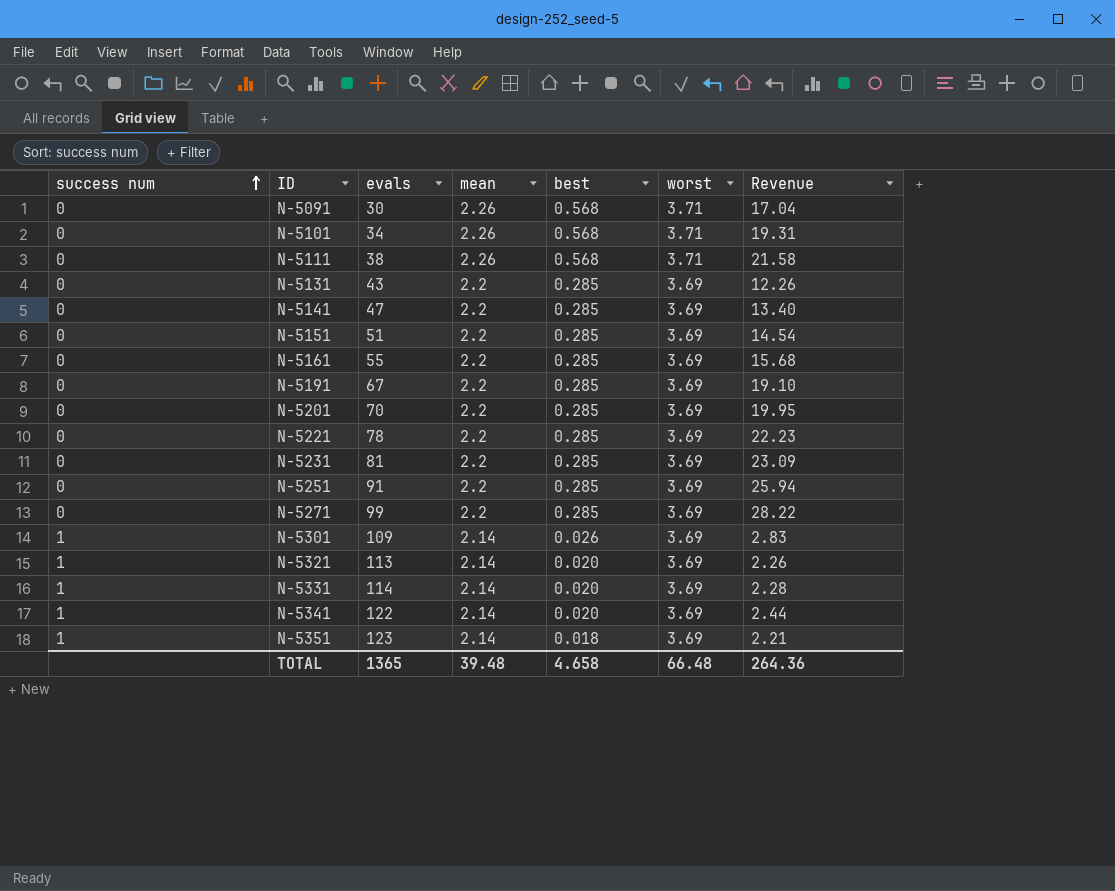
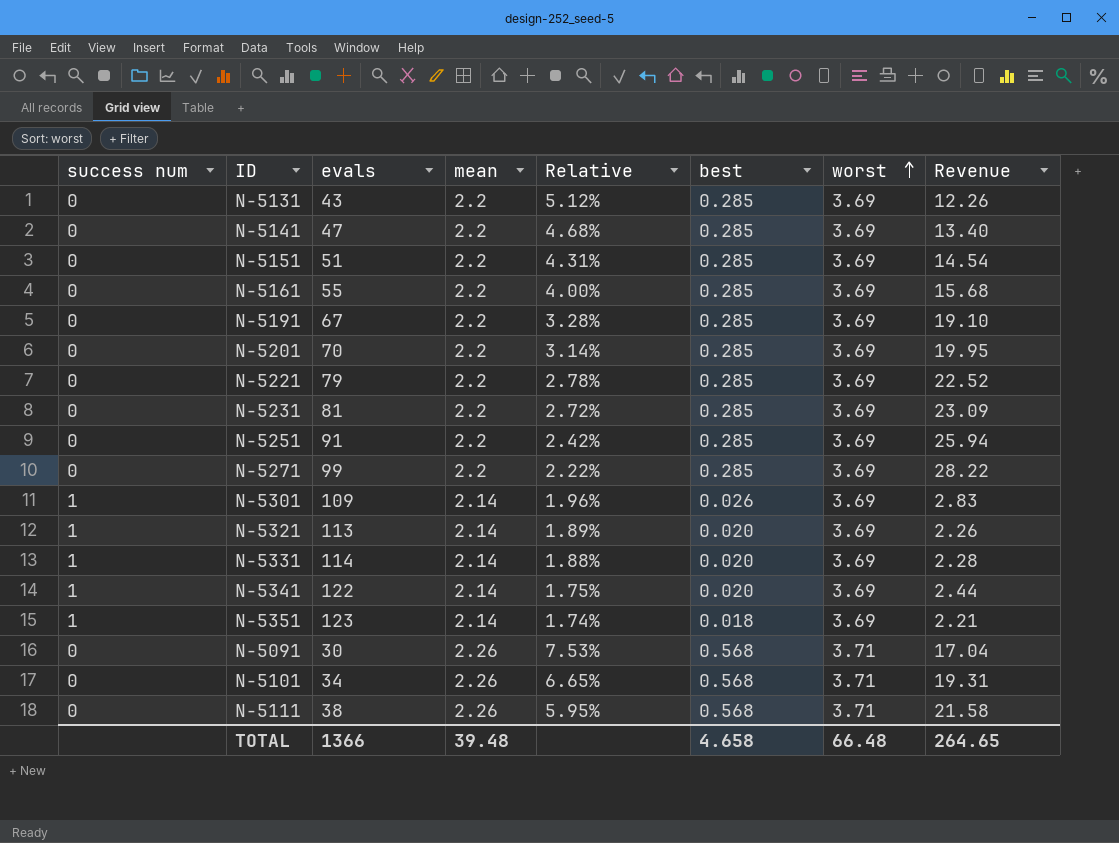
row order: success num ascending -> worst ascending
column Relative | formula: none -> [mean] / [evals]
N-5221 | evals: 78 -> 79
N-5221 | Revenue: 22.23 -> 22.52
TOTAL | evals: 1365 -> 1366
TOTAL | Revenue: 264.36 -> 264.65

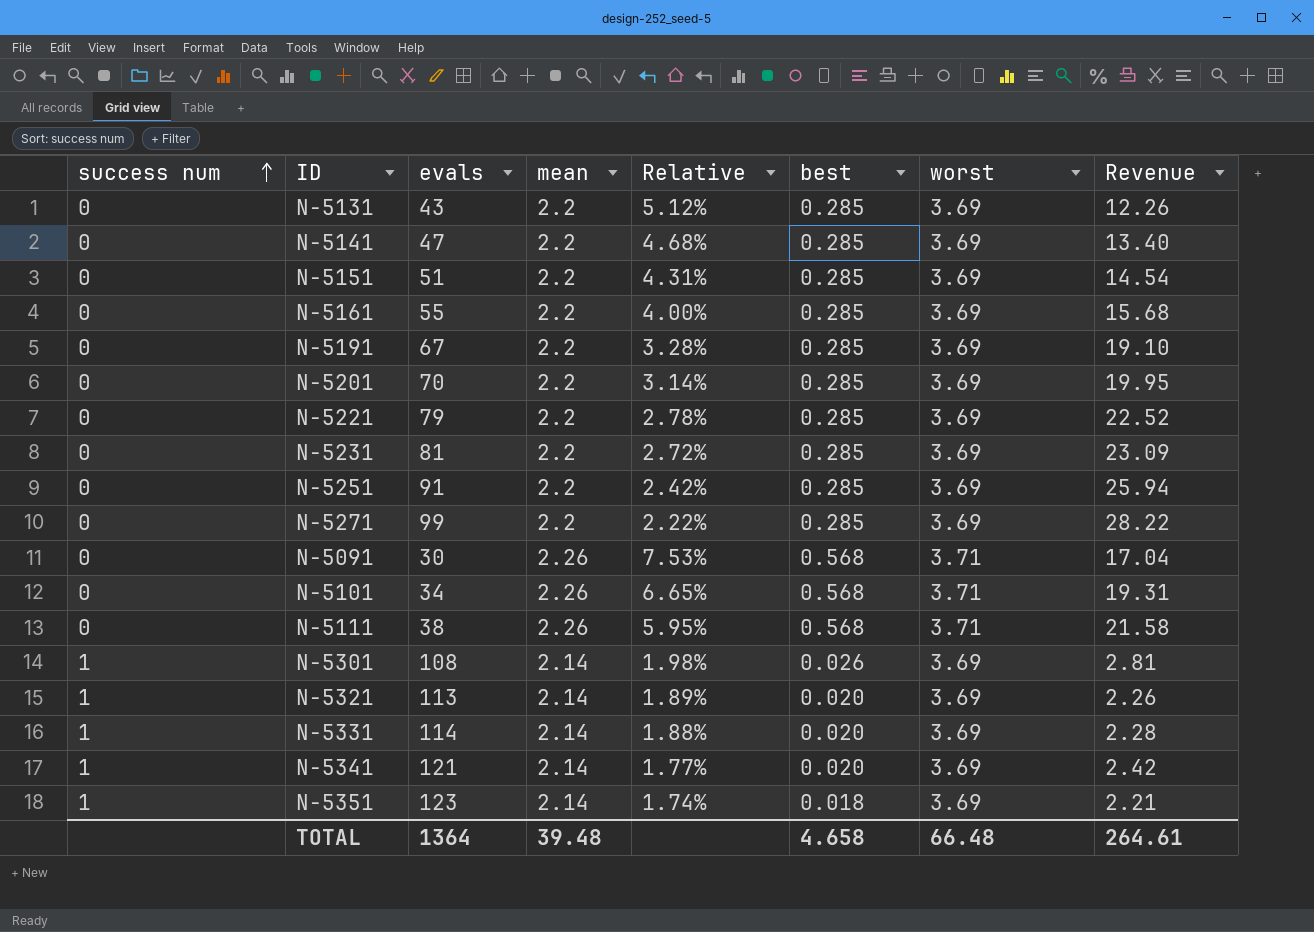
row order: worst ascending -> success num ascending
N-5301 | evals: 109 -> 108
N-5301 | Relative: 1.96% -> 1.98%
N-5301 | Revenue: 2.83 -> 2.81
N-5341 | evals: 122 -> 121
N-5341 | Relative: 1.75% -> 1.77%
N-5341 | Revenue: 2.44 -> 2.42
TOTAL | evals: 1366 -> 1364
TOTAL | Revenue: 264.65 -> 264.61

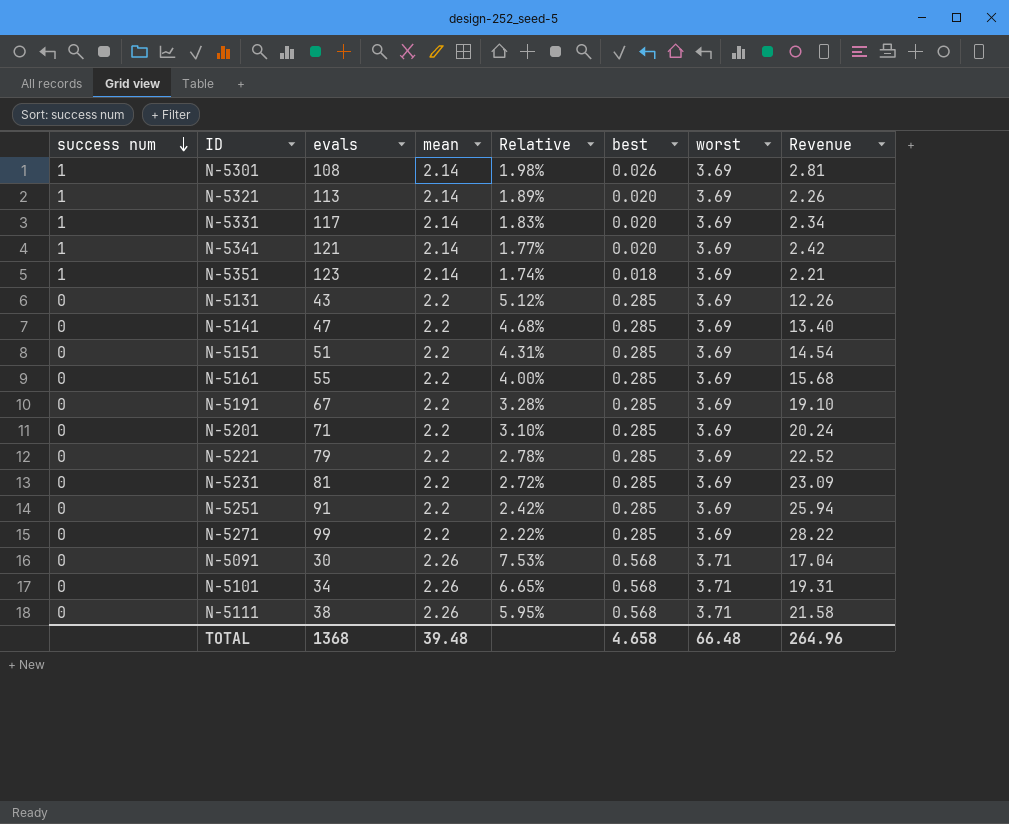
row order: success num ascending -> success num descending
N-5331 | evals: 114 -> 117
N-5331 | Relative: 1.88% -> 1.83%
N-5331 | Revenue: 2.28 -> 2.34
N-5201 | evals: 70 -> 71
N-5201 | Relative: 3.14% -> 3.10%
N-5201 | Revenue: 19.95 -> 20.24
TOTAL | evals: 1364 -> 1368
TOTAL | Revenue: 264.61 -> 264.96

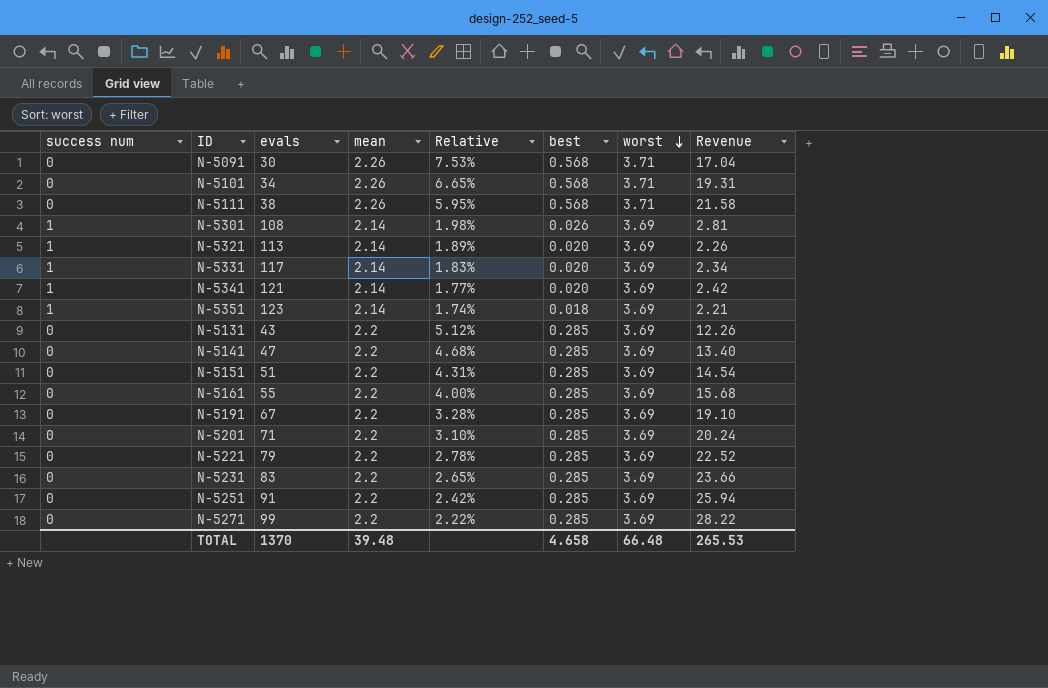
row order: success num descending -> worst descending
N-5231 | evals: 81 -> 83
N-5231 | Relative: 2.72% -> 2.65%
N-5231 | Revenue: 23.09 -> 23.66
TOTAL | evals: 1368 -> 1370
TOTAL | Revenue: 264.96 -> 265.53

